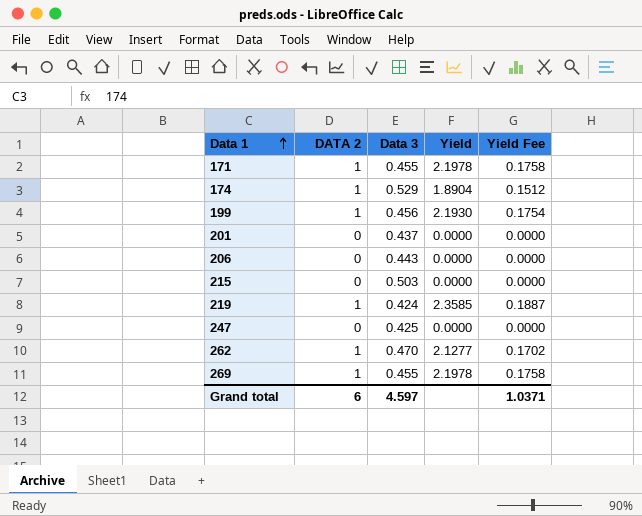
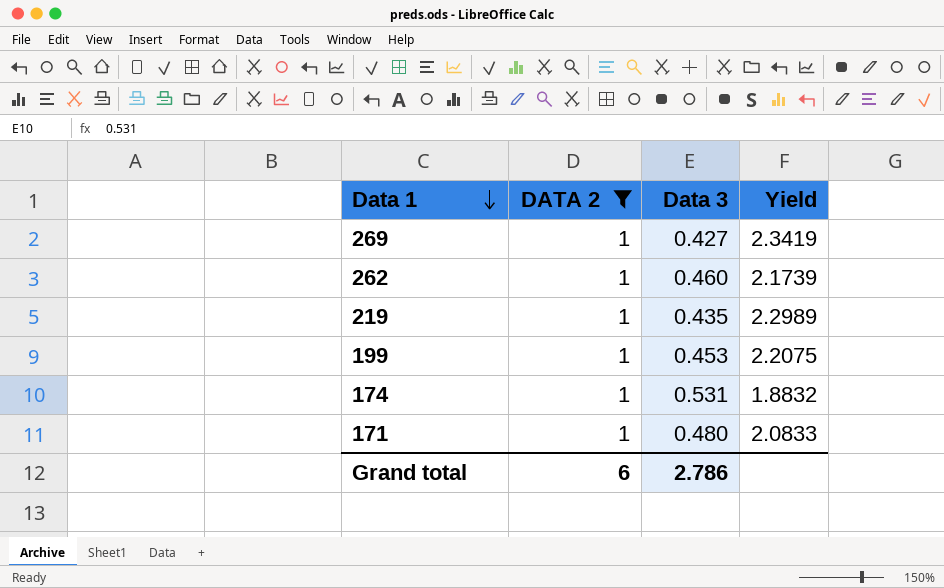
filter: none -> DATA 2 = 1
row order: Data 1 ascending -> Data 1 descending
column Yield Fee | formula: [Yield] * 0.08 -> none
269 | Data 3: 0.455 -> 0.427
269 | Yield: 2.1978 -> 2.3419
262 | Data 3: 0.470 -> 0.460
262 | Yield: 2.1277 -> 2.1739
219 | Data 3: 0.424 -> 0.435
219 | Yield: 2.3585 -> 2.2989
199 | Data 3: 0.456 -> 0.453
199 | Yield: 2.1930 -> 2.2075
174 | Data 3: 0.529 -> 0.531
174 | Yield: 1.8904 -> 1.8832
171 | Data 3: 0.455 -> 0.480
171 | Yield: 2.1978 -> 2.0833
Grand total | Data 3: 4.597 -> 2.786

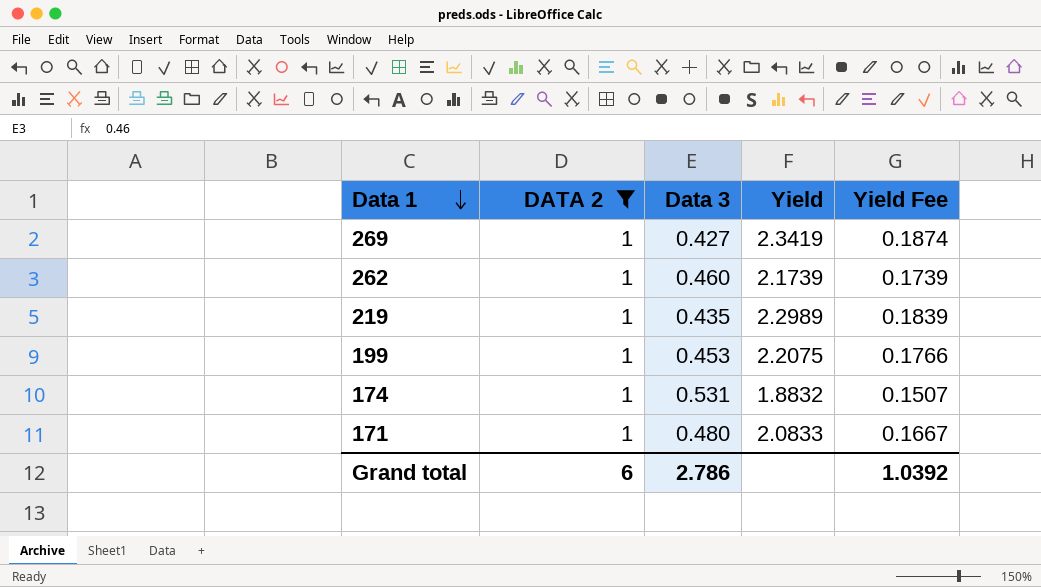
column Yield Fee | formula: none -> [Yield] * 0.08

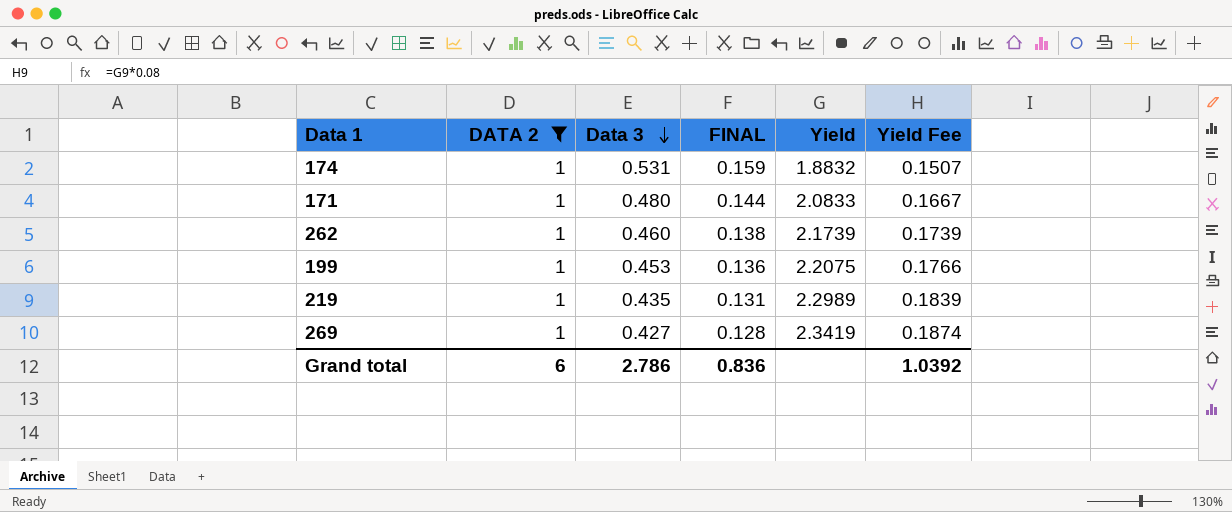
row order: Data 1 descending -> Data 3 descending
column FINAL | formula: none -> [Data 3] * 0.3

